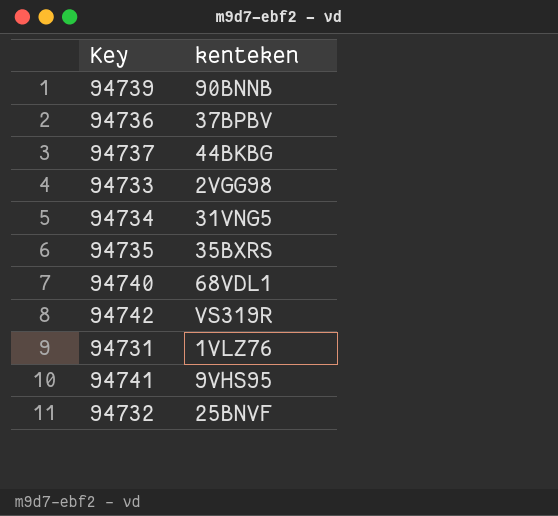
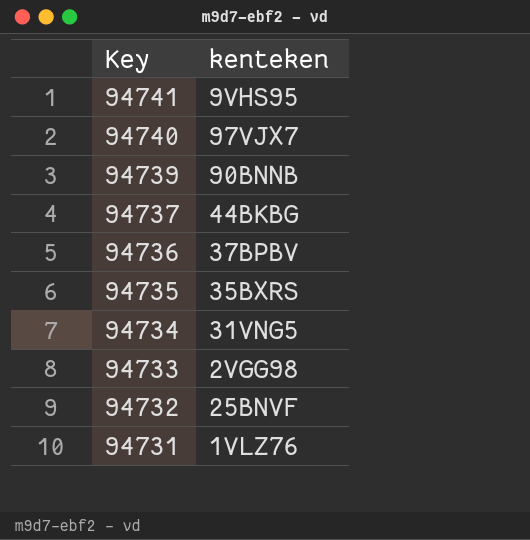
row order: none -> Key descending
row 94742: VS319R -> none
94740 | kenteken: 68VDL1 -> 97VJX7

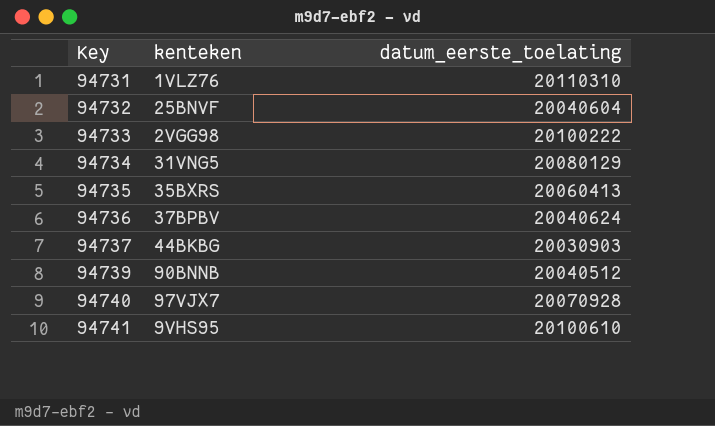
row order: Key descending -> Key ascending
column datum_eerste_toelating | position: none -> 3

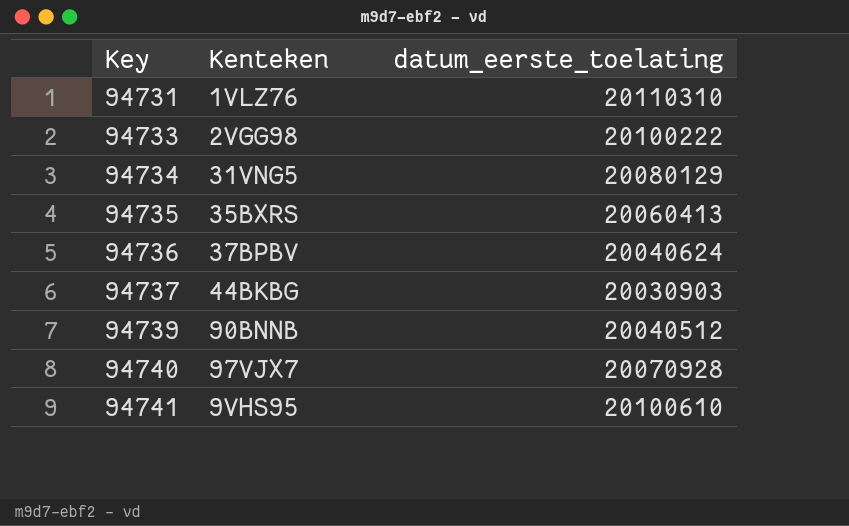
column name: kenteken -> Kenteken
row 94732: 25BNVF | 20040604 -> none

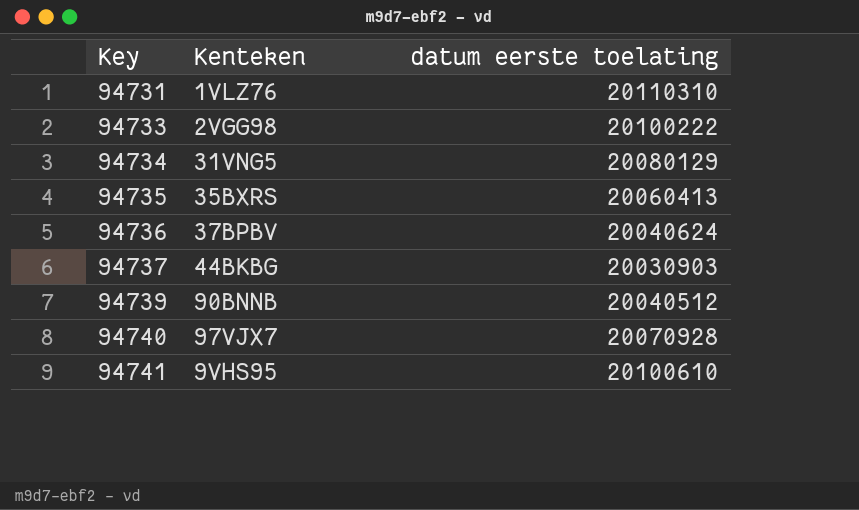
column name: datum_eerste_toelating -> datum eerste toelating

